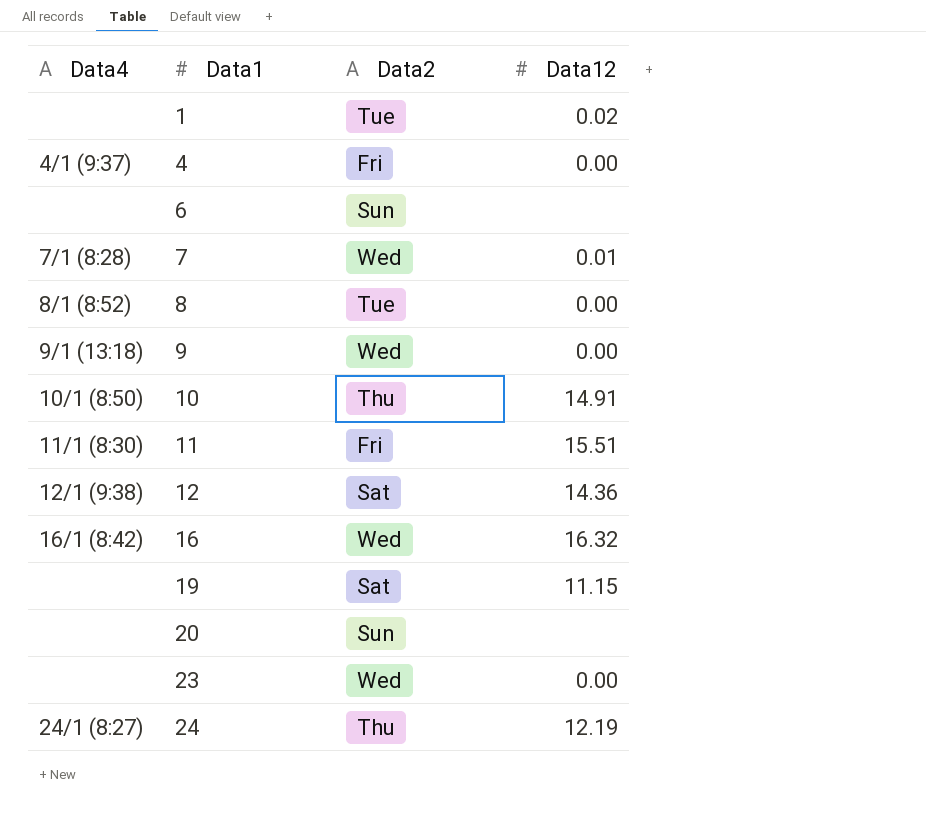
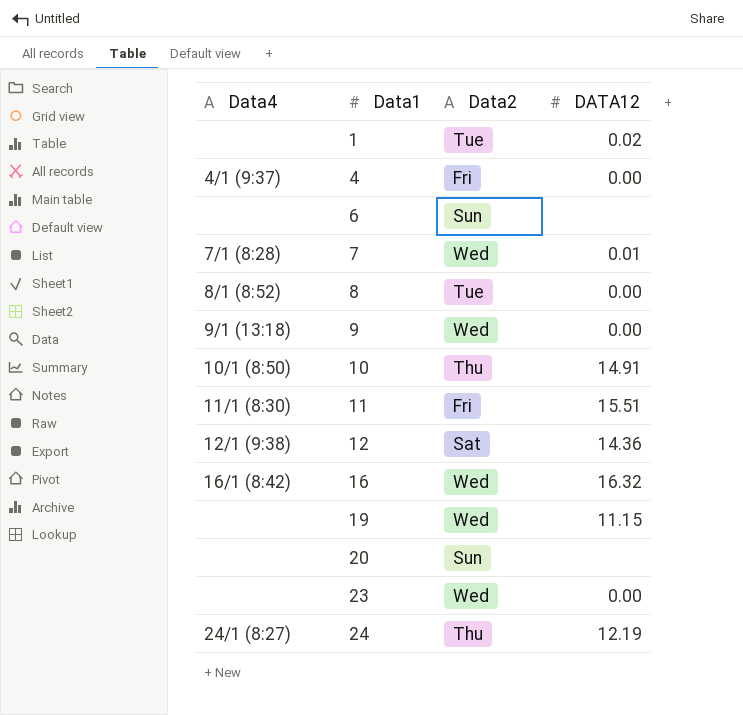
column name: Data12 -> DATA12
19 | Data2: Sat -> Wed

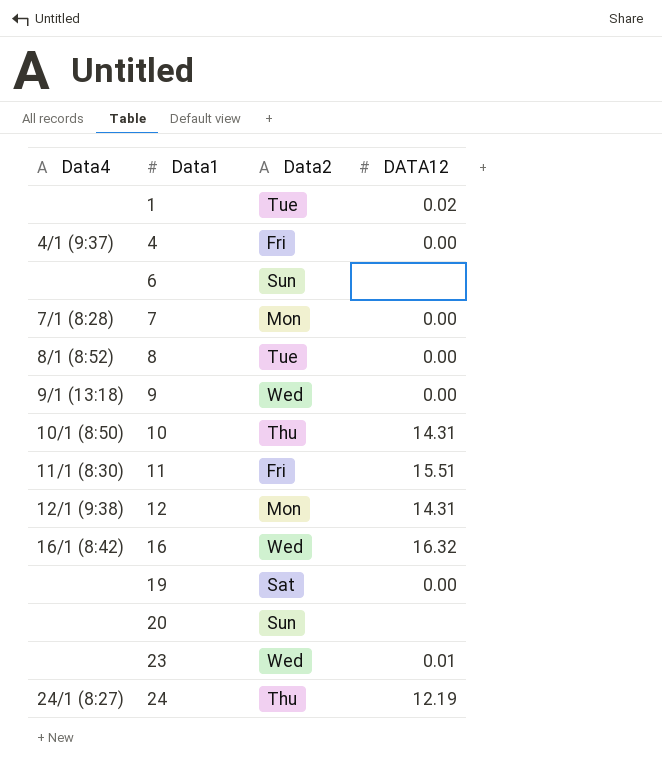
7 | Data2: Wed -> Mon
7 | DATA12: 0.01 -> 0.00
10 | DATA12: 14.91 -> 14.31
12 | Data2: Sat -> Mon
12 | DATA12: 14.36 -> 14.31
19 | Data2: Wed -> Sat
19 | DATA12: 11.15 -> 0.00
23 | DATA12: 0.00 -> 0.01

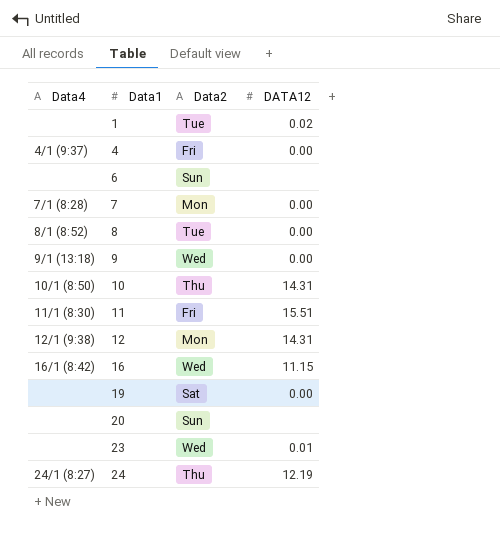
16 | DATA12: 16.32 -> 11.15

